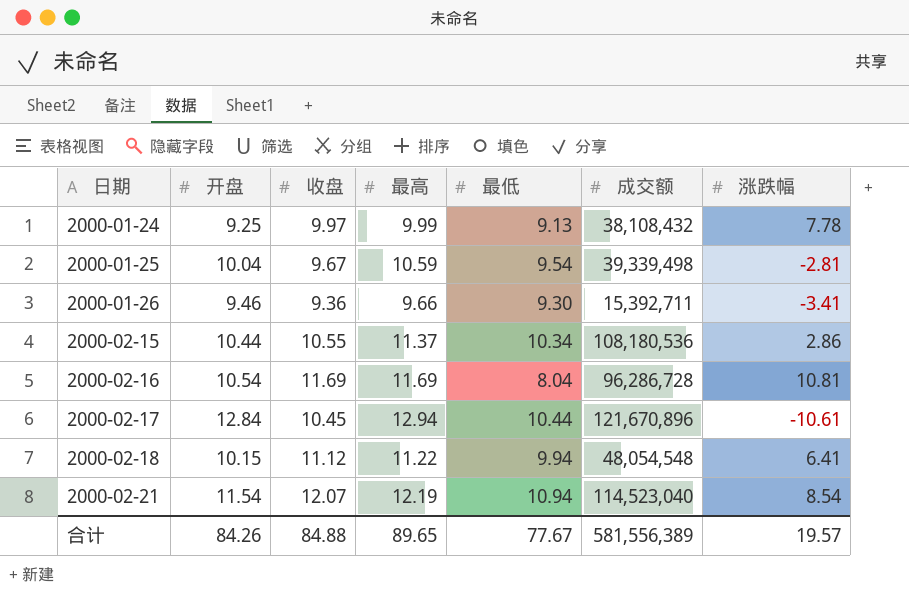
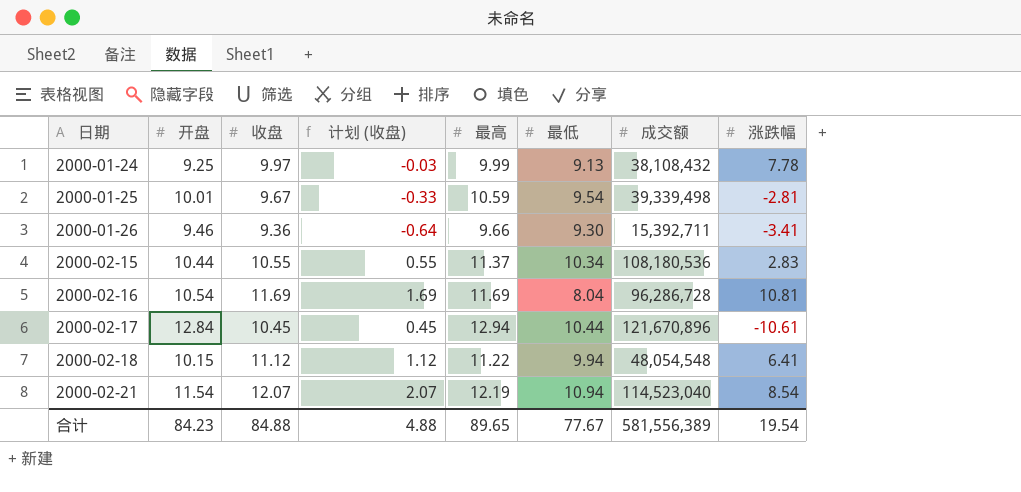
column 计划 (收盘) | formula: none -> [收盘] - 10
2000-01-25 | 开盘: 10.04 -> 10.01
2000-02-15 | 涨跌幅: 2.86 -> 2.83
合计 | 开盘: 84.26 -> 84.23
合计 | 涨跌幅: 19.57 -> 19.54

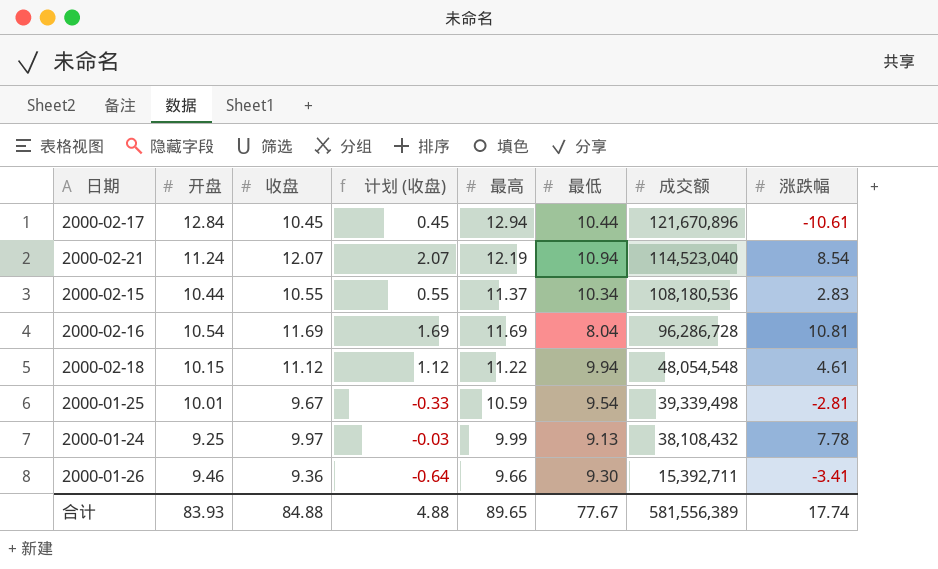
row order: 日期 ascending -> 成交额 descending
2000-02-21 | 开盘: 11.54 -> 11.24
2000-02-18 | 涨跌幅: 6.41 -> 4.61
合计 | 开盘: 84.23 -> 83.93
合计 | 涨跌幅: 19.54 -> 17.74

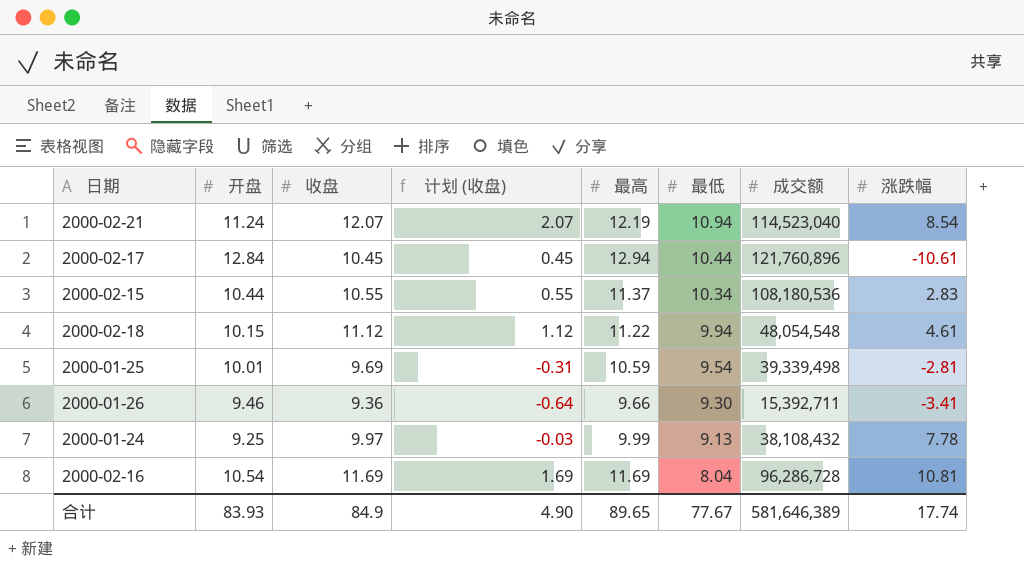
row order: 成交额 descending -> 最低 descending
2000-02-17 | 成交额: 121,670,896 -> 121,760,896
2000-01-25 | 收盘: 9.67 -> 9.69
2000-01-25 | 计划 (收盘): -0.33 -> -0.31
合计 | 收盘: 84.88 -> 84.9
合计 | 计划 (收盘): 4.88 -> 4.90
合计 | 成交额: 581,556,389 -> 581,646,389

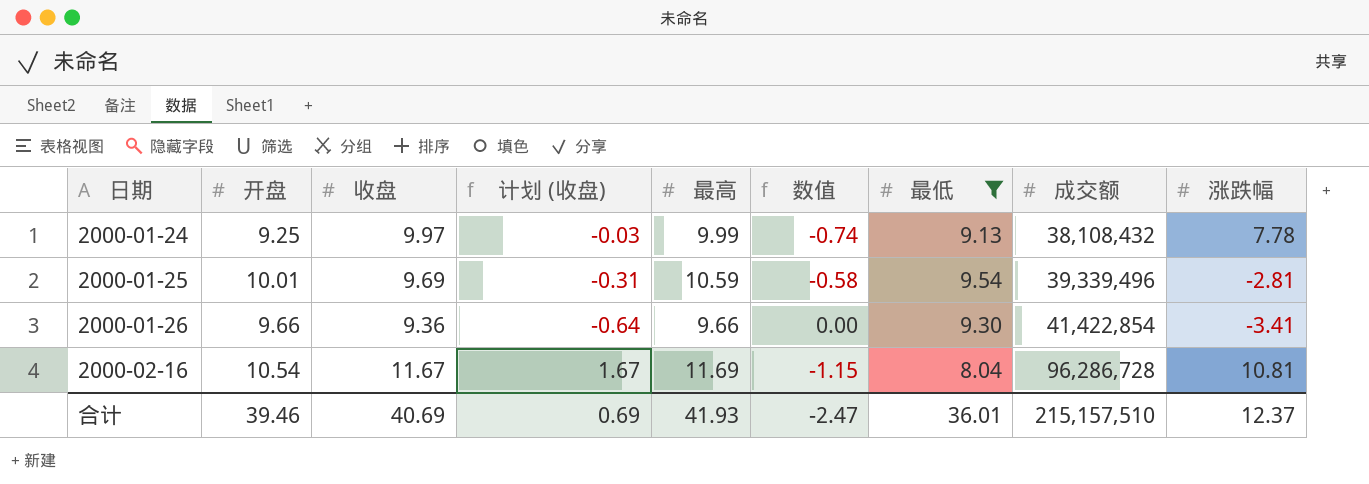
filter: none -> 最低 <= 9.54
row order: 最低 descending -> 日期 ascending
column 数值 | formula: none -> [开盘] - [最高]
2000-01-25 | 成交额: 39,339,498 -> 39,339,496
2000-01-26 | 开盘: 9.46 -> 9.66
2000-01-26 | 成交额: 15,392,711 -> 41,422,854
2000-02-16 | 收盘: 11.69 -> 11.67
2000-02-16 | 计划 (收盘): 1.69 -> 1.67
合计 | 开盘: 83.93 -> 39.46
合计 | 收盘: 84.9 -> 40.69
合计 | 计划 (收盘): 4.90 -> 0.69
合计 | 最高: 89.65 -> 41.93
合计 | 最低: 77.67 -> 36.01
合计 | 成交额: 581,646,389 -> 215,157,510
合计 | 涨跌幅: 17.74 -> 12.37

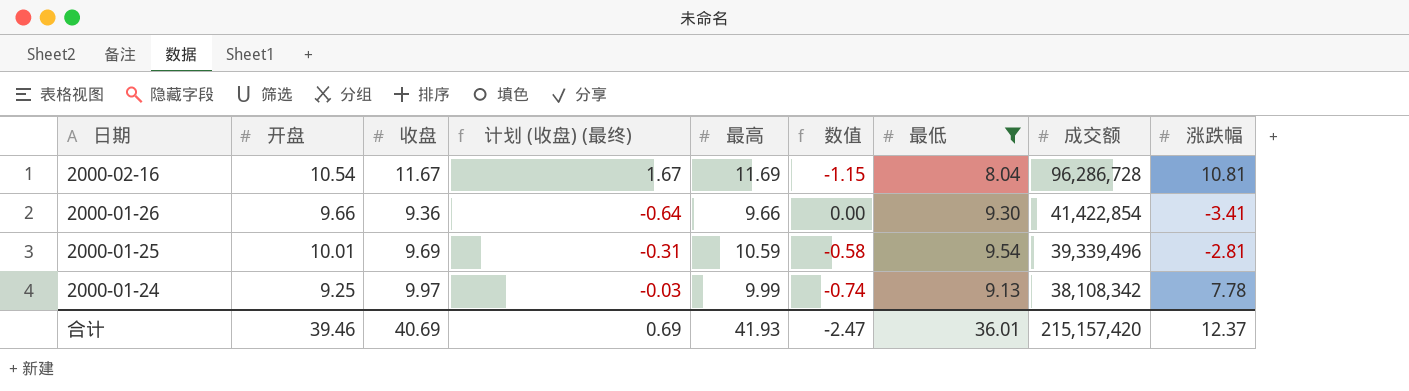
row order: 日期 ascending -> 日期 descending
column name: 计划 (收盘) -> 计划 (收盘) (最终)
2000-01-24 | 成交额: 38,108,432 -> 38,108,342
合计 | 成交额: 215,157,510 -> 215,157,420

